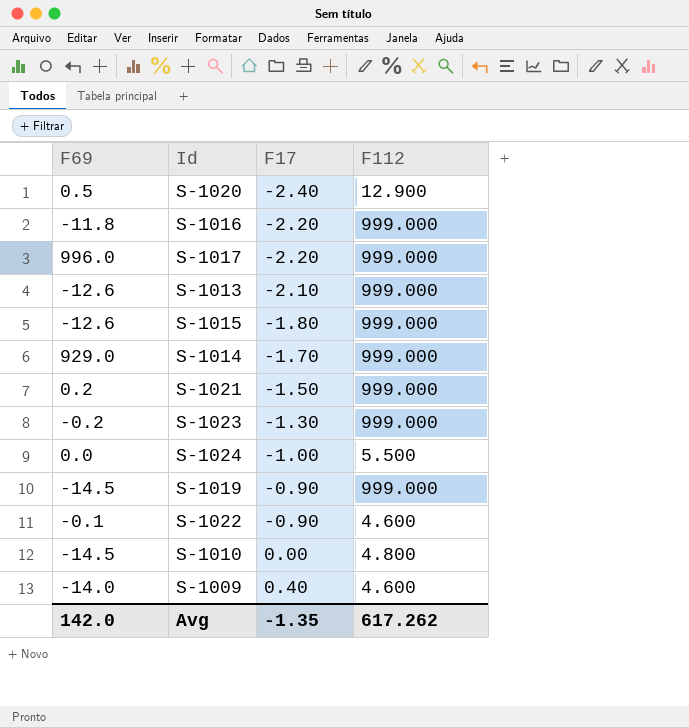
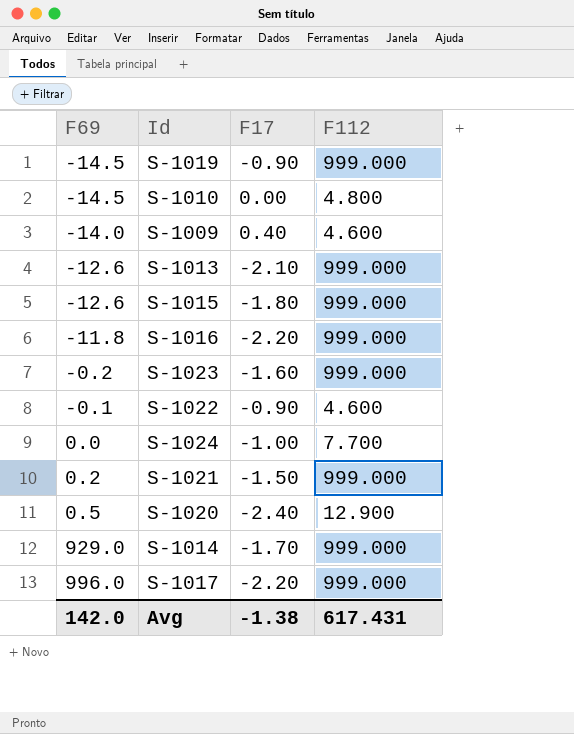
row order: F17 ascending -> F69 ascending
S-1023 | F17: -1.30 -> -1.60
S-1024 | F112: 5.500 -> 7.700
Avg | F17: -1.35 -> -1.38
Avg | F112: 617.262 -> 617.431

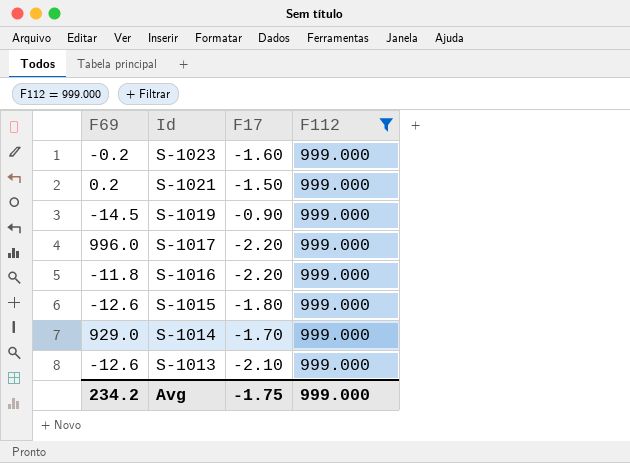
filter: none -> F112 = 999.000
row order: F69 ascending -> Id descending
Avg | F69: 142.0 -> 234.2
Avg | F17: -1.38 -> -1.75
Avg | F112: 617.431 -> 999.000

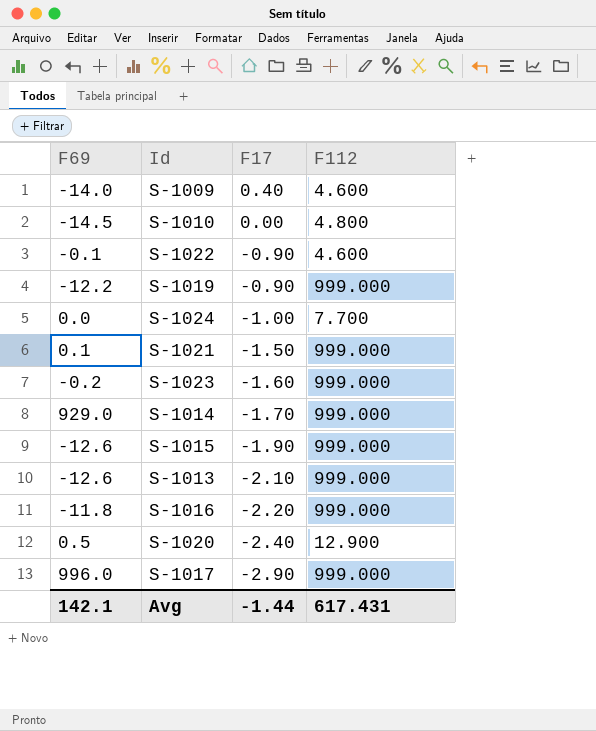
filter: F112 = 999.000 -> none
row order: Id descending -> F17 descending
S-1019 | F69: -14.5 -> -12.2
S-1021 | F69: 0.2 -> 0.1
S-1015 | F17: -1.80 -> -1.90
S-1017 | F17: -2.20 -> -2.90
Avg | F69: 234.2 -> 142.1
Avg | F17: -1.75 -> -1.44
Avg | F112: 999.000 -> 617.431

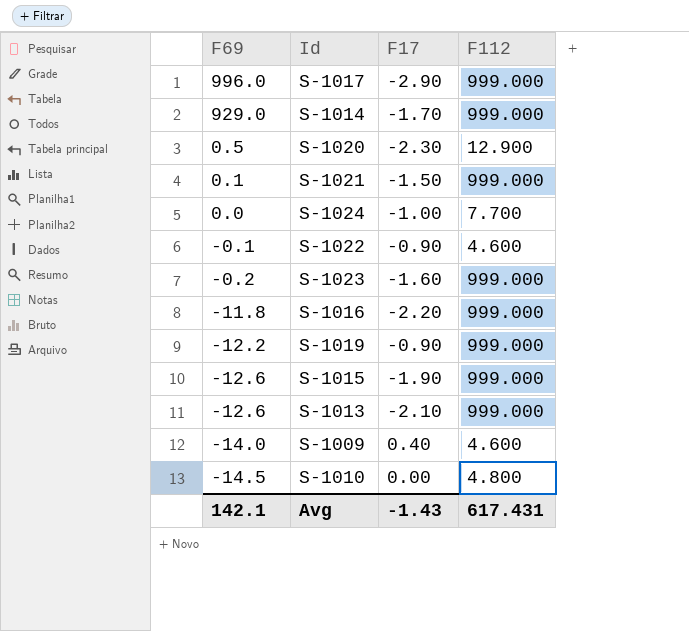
row order: F17 descending -> F69 descending
S-1020 | F17: -2.40 -> -2.30
Avg | F17: -1.44 -> -1.43

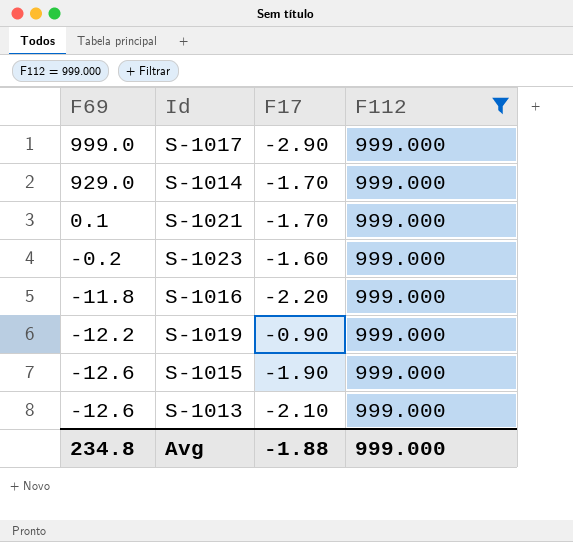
filter: none -> F112 = 999.000
S-1017 | F69: 996.0 -> 999.0
S-1021 | F17: -1.50 -> -1.70
Avg | F69: 142.1 -> 234.8
Avg | F17: -1.43 -> -1.88
Avg | F112: 617.431 -> 999.000

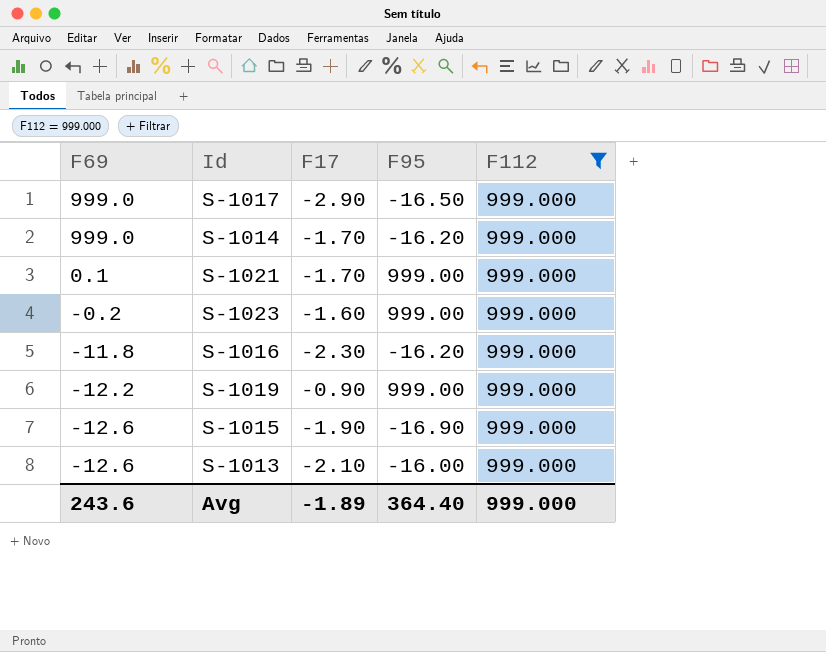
column F95 | position: none -> 4
S-1014 | F69: 929.0 -> 999.0
S-1016 | F17: -2.20 -> -2.30
Avg | F69: 234.8 -> 243.6
Avg | F17: -1.88 -> -1.89

